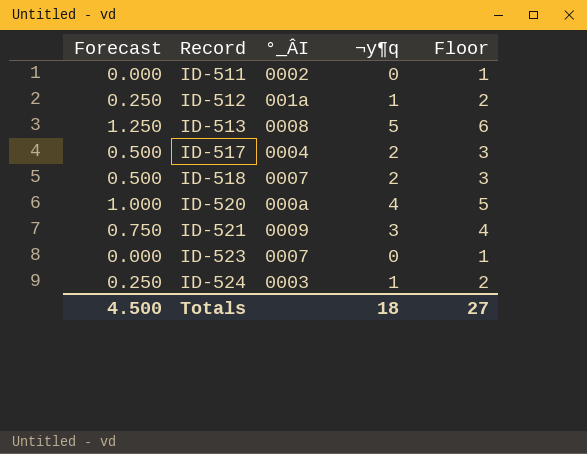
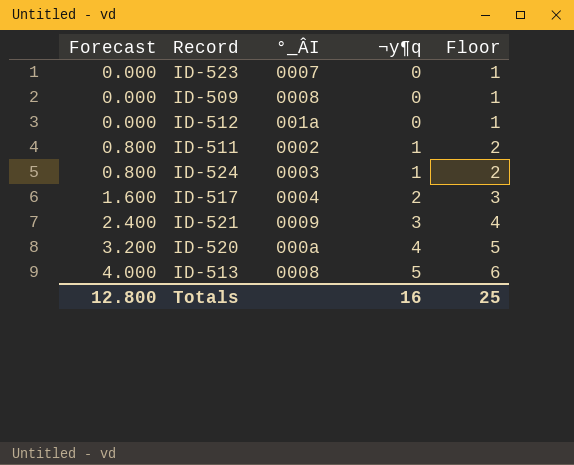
row order: Record ascending -> Forecast ascending
column Forecast | formula: [¬y¶q] * 0.25 -> [¬y¶q] * 0.8
row ID-518: 0.500 | 0007 | 2 | 3 -> none
row ID-509: none -> 0.000 | 0008 | 0 | 1
ID-512 | ¬y¶q: 1 -> 0
ID-512 | Floor: 2 -> 1
ID-511 | ¬y¶q: 0 -> 1
ID-511 | Floor: 1 -> 2
Totals | Forecast: 4.500 -> 12.800
Totals | ¬y¶q: 18 -> 16
Totals | Floor: 27 -> 25

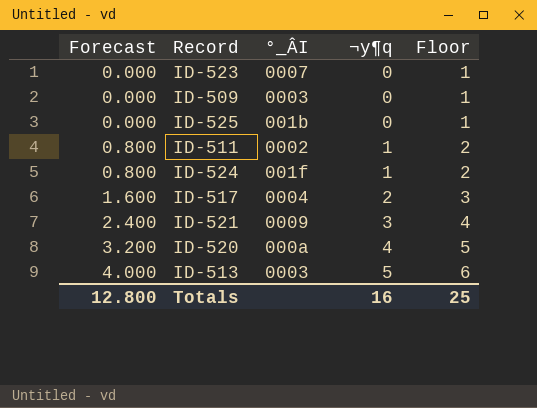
row ID-512: 0.000 | 001a | 0 | 1 -> none
ID-509 | °_ÂI: 0008 -> 0003
row ID-525: none -> 0.000 | 001b | 0 | 1
ID-524 | °_ÂI: 0003 -> 001f
ID-513 | °_ÂI: 0008 -> 0003

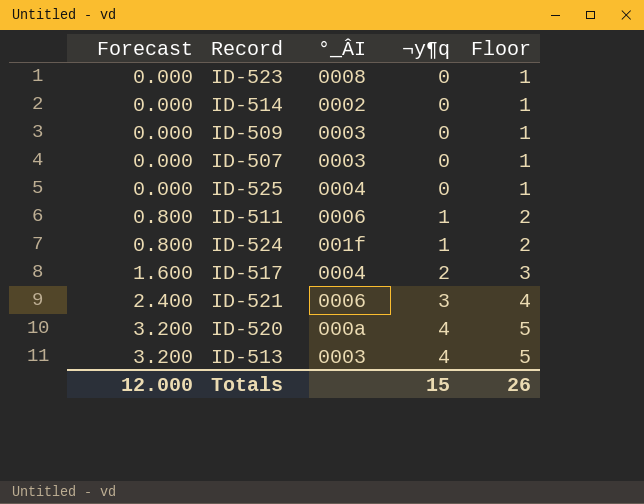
ID-523 | °_ÂI: 0007 -> 0008
row ID-514: none -> 0.000 | 0002 | 0 | 1
row ID-507: none -> 0.000 | 0003 | 0 | 1
ID-525 | °_ÂI: 001b -> 0004
ID-511 | °_ÂI: 0002 -> 0006
ID-521 | °_ÂI: 0009 -> 0006
ID-513 | Forecast: 4.000 -> 3.200
ID-513 | ¬y¶q: 5 -> 4
ID-513 | Floor: 6 -> 5
Totals | Forecast: 12.800 -> 12.000
Totals | ¬y¶q: 16 -> 15
Totals | Floor: 25 -> 26

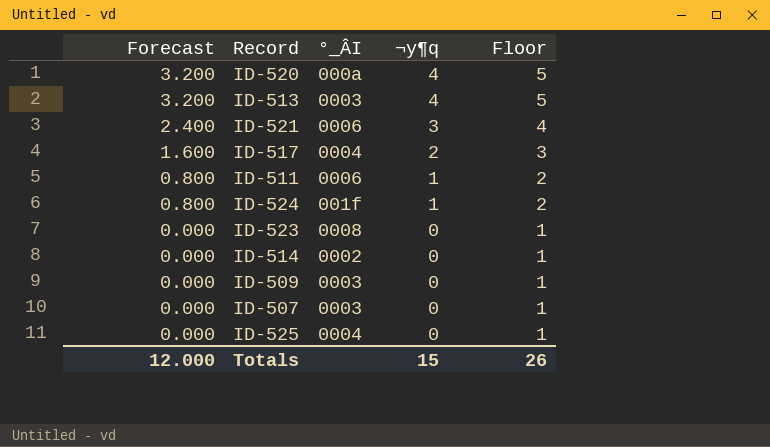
row order: Forecast ascending -> Forecast descending

